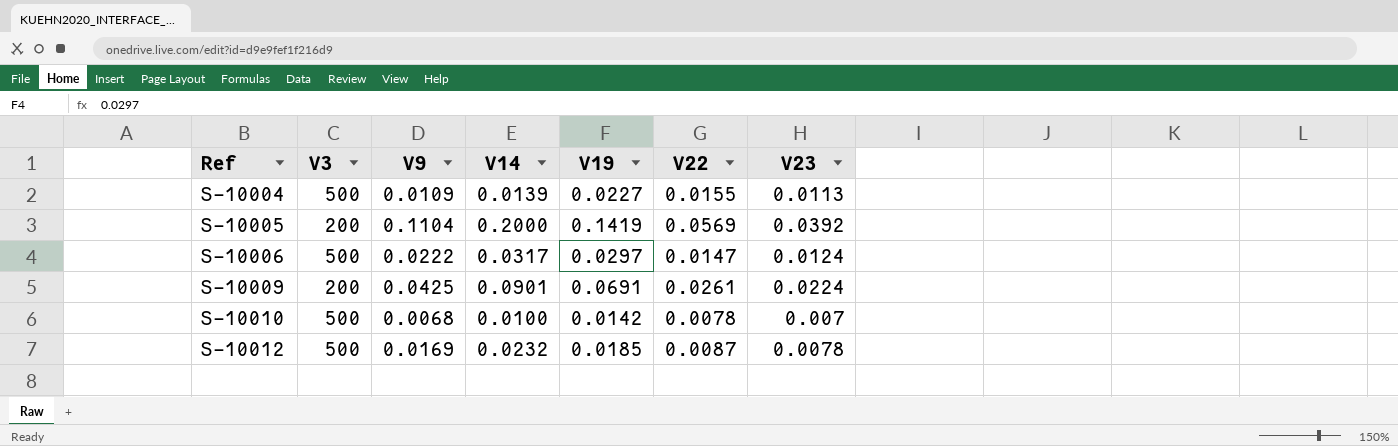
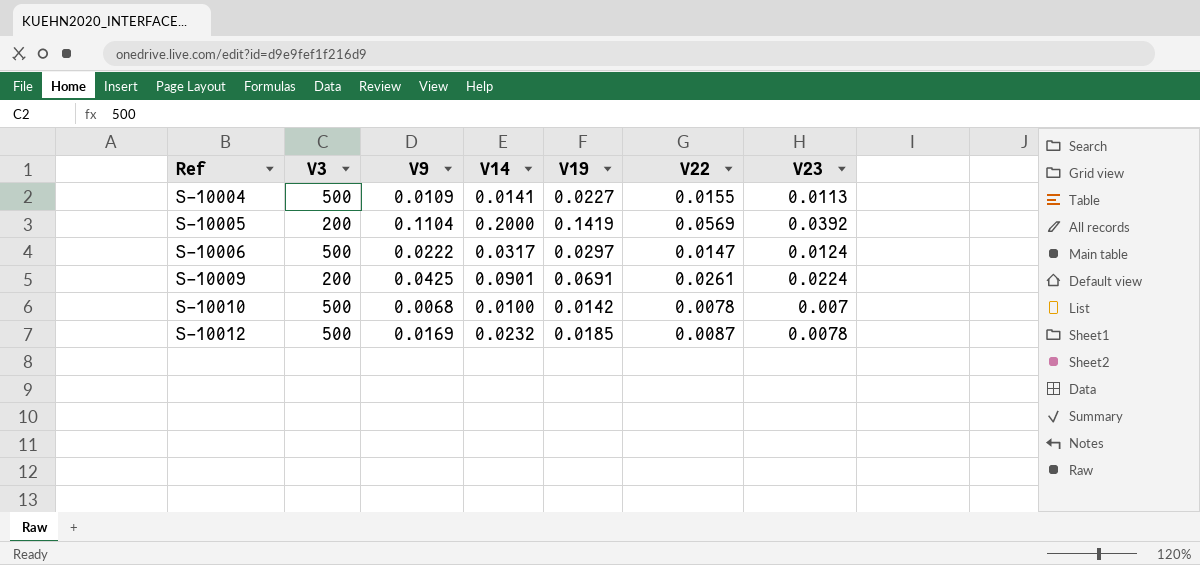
S-10004 | V14: 0.0139 -> 0.0141

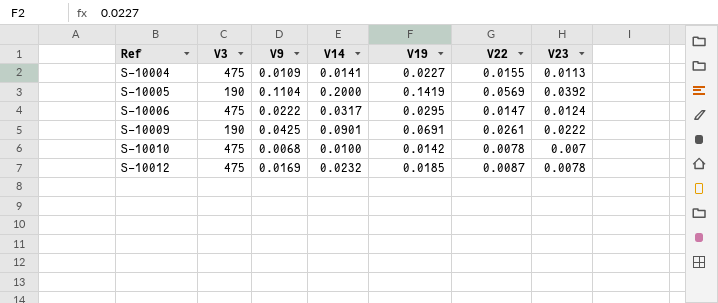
S-10004 | V3: 500 -> 475
S-10005 | V3: 200 -> 190
S-10006 | V3: 500 -> 475
S-10006 | V19: 0.0297 -> 0.0295
S-10009 | V3: 200 -> 190
S-10009 | V23: 0.0224 -> 0.0222
S-10010 | V3: 500 -> 475
S-10012 | V3: 500 -> 475

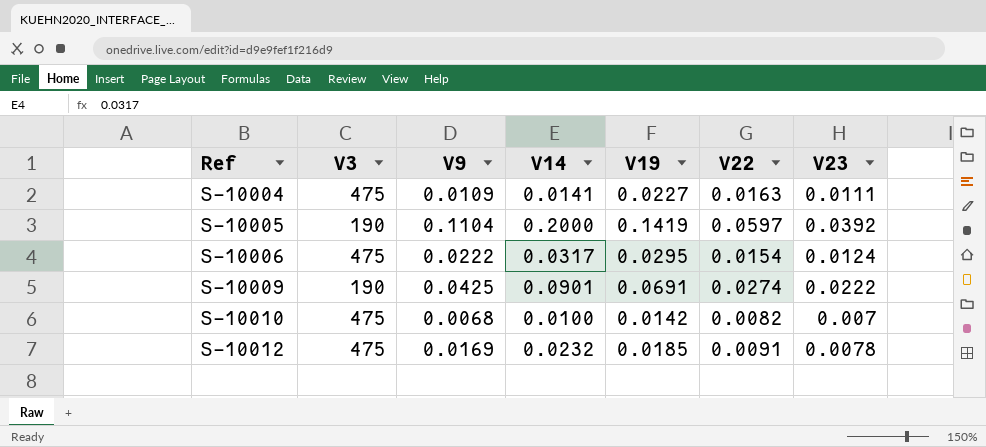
S-10004 | V22: 0.0155 -> 0.0163
S-10004 | V23: 0.0113 -> 0.0111
S-10005 | V22: 0.0569 -> 0.0597
S-10006 | V22: 0.0147 -> 0.0154
S-10009 | V22: 0.0261 -> 0.0274
S-10010 | V22: 0.0078 -> 0.0082
S-10012 | V22: 0.0087 -> 0.0091

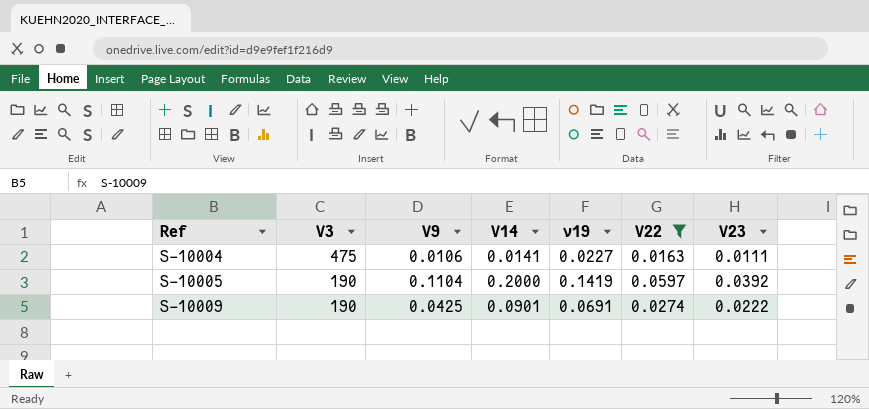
filter: none -> V22 >= 0.0163
column name: V19 -> v19
S-10004 | V9: 0.0109 -> 0.0106

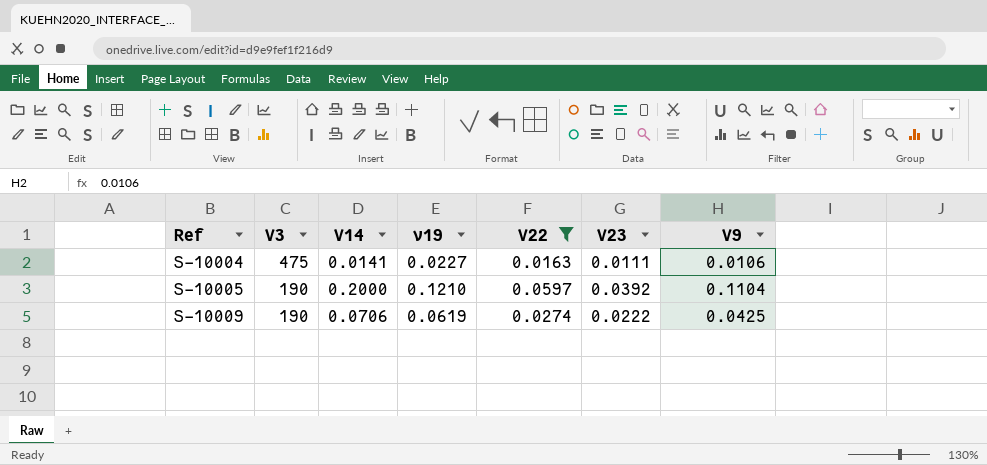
column V9 | position: 3 -> 7
S-10005 | v19: 0.1419 -> 0.1210
S-10009 | V14: 0.0901 -> 0.0706
S-10009 | v19: 0.0691 -> 0.0619

